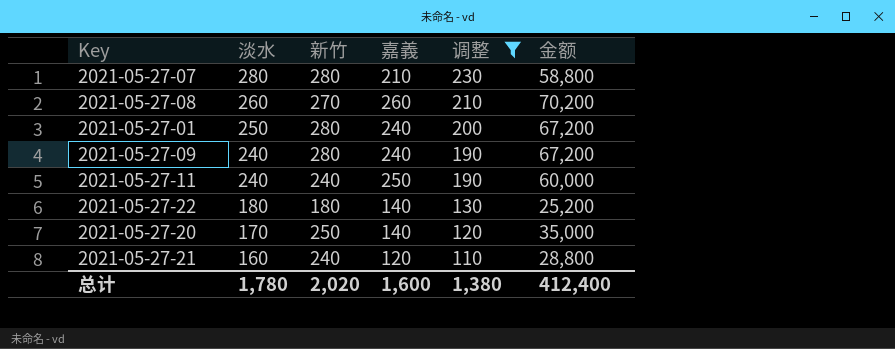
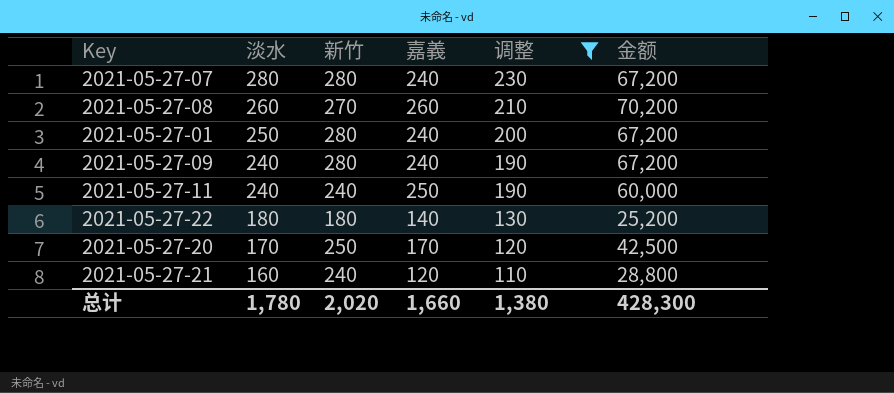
2021-05-27-07 | 嘉義: 210 -> 240
2021-05-27-07 | 金额: 58,800 -> 67,200
2021-05-27-20 | 嘉義: 140 -> 170
2021-05-27-20 | 金额: 35,000 -> 42,500
总计 | 嘉義: 1,600 -> 1,660
总计 | 金额: 412,400 -> 428,300

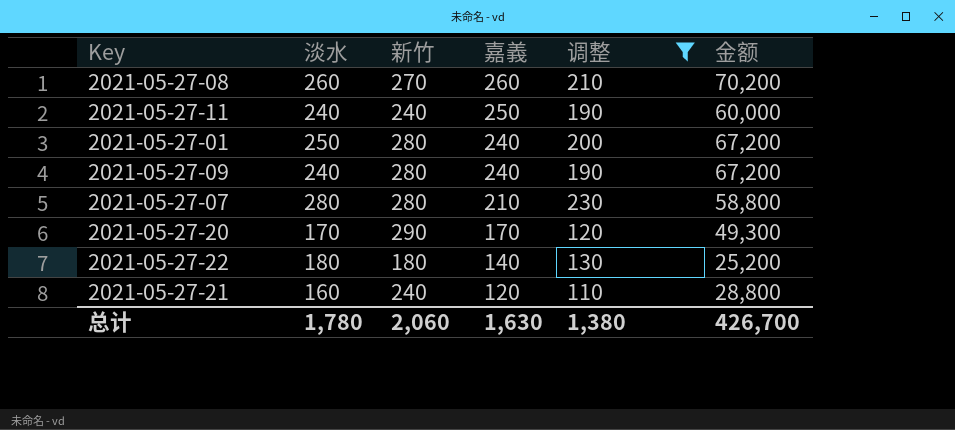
row order: 淡水 descending -> 嘉義 descending
2021-05-27-07 | 嘉義: 240 -> 210
2021-05-27-07 | 金额: 67,200 -> 58,800
2021-05-27-20 | 新竹: 250 -> 290
2021-05-27-20 | 金额: 42,500 -> 49,300
总计 | 新竹: 2,020 -> 2,060
总计 | 嘉義: 1,660 -> 1,630
总计 | 金额: 428,300 -> 426,700

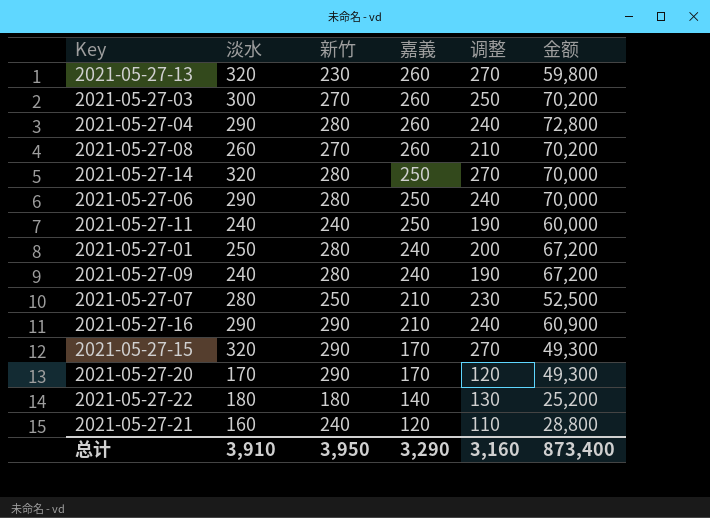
filter: 调整 <= 230 -> none
2021-05-27-07 | 新竹: 280 -> 250
2021-05-27-07 | 金额: 58,800 -> 52,500
总计 | 淡水: 1,780 -> 3,910
总计 | 新竹: 2,060 -> 3,950
总计 | 嘉義: 1,630 -> 3,290
总计 | 调整: 1,380 -> 3,160
总计 | 金额: 426,700 -> 873,400

